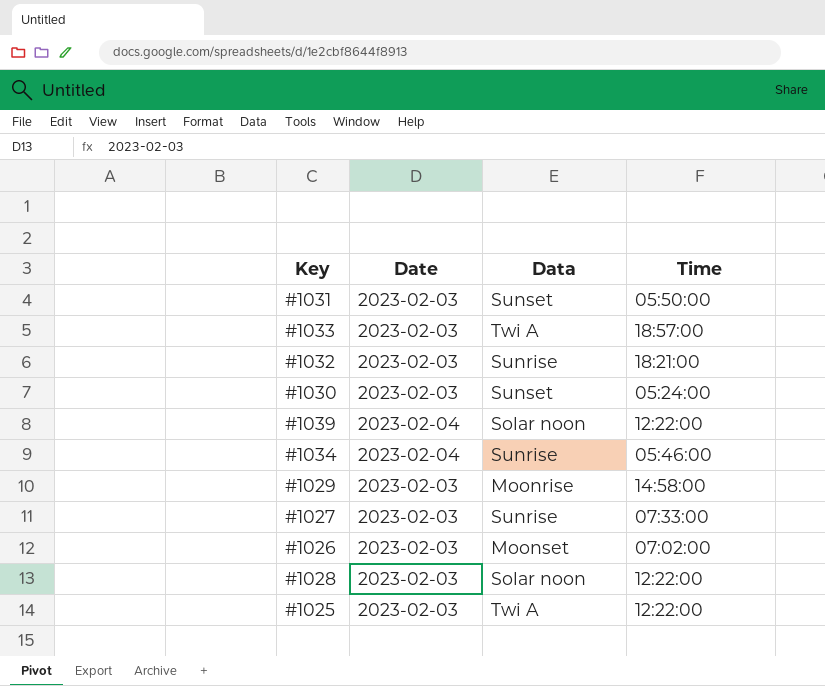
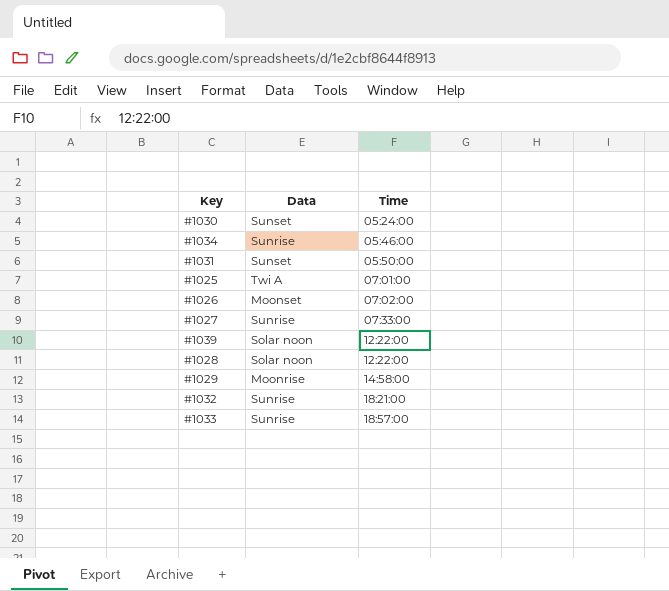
row order: none -> Time ascending
column Date | position: 2 -> none
#1025 | Time: 12:22:00 -> 07:01:00
#1033 | Data: Twi A -> Sunrise

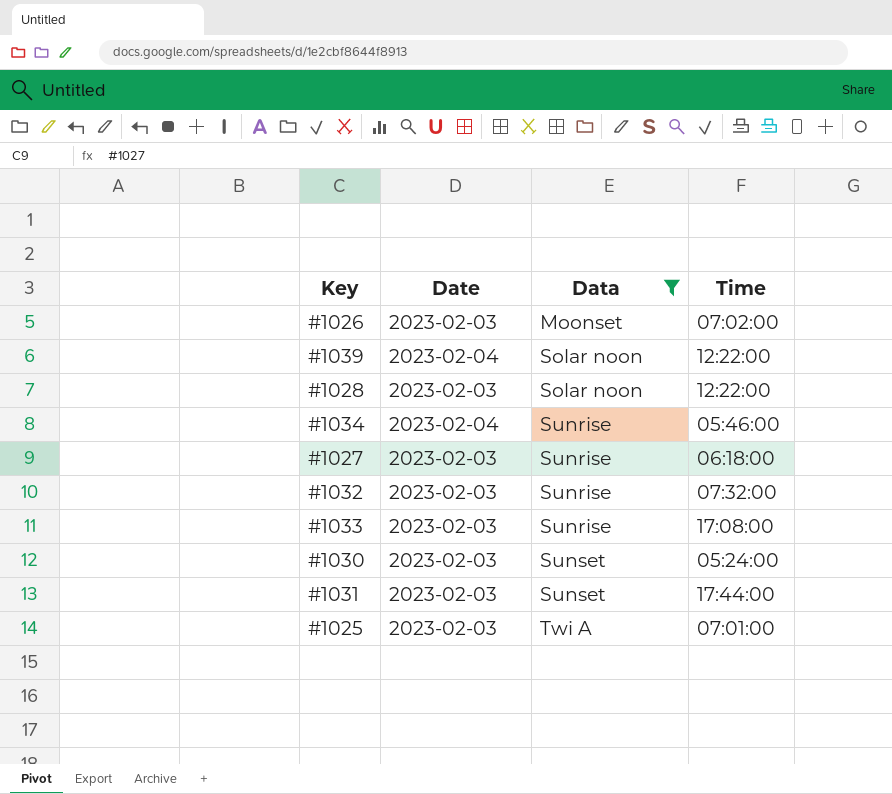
filter: none -> Data != Moonrise
row order: Time ascending -> Data ascending
column Date | position: none -> 2
#1027 | Time: 07:33:00 -> 06:18:00
#1032 | Time: 18:21:00 -> 07:32:00
#1033 | Time: 18:57:00 -> 17:08:00
#1031 | Time: 05:50:00 -> 17:44:00

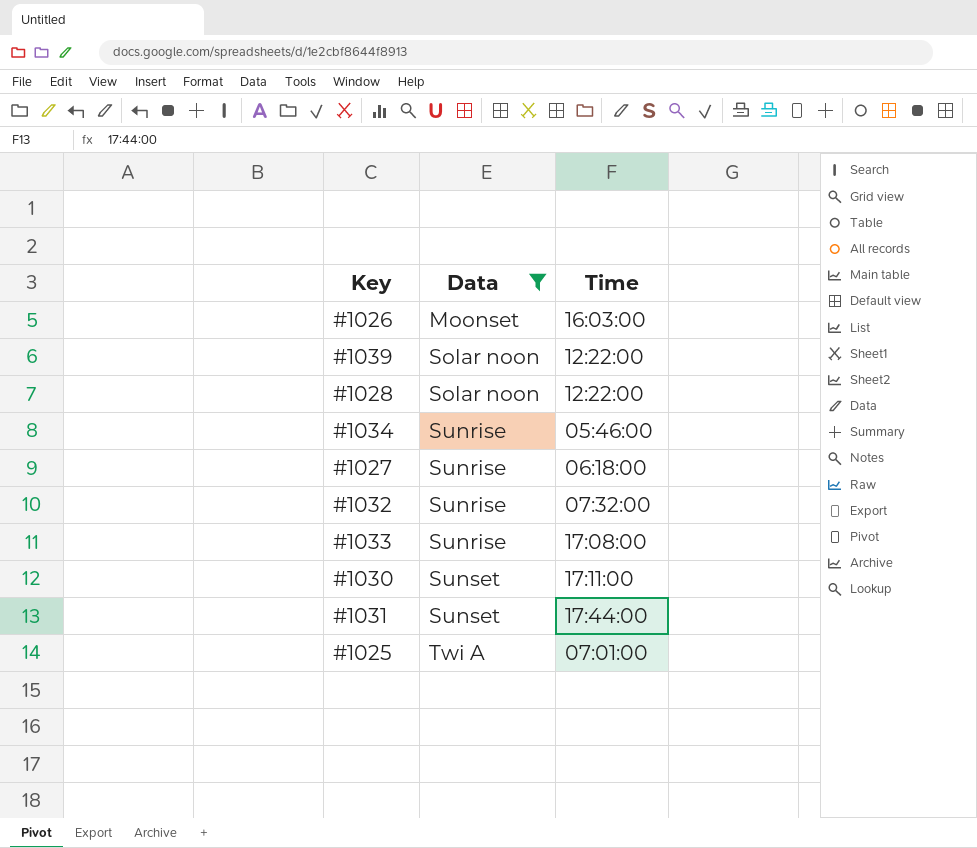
column Date | position: 2 -> none
#1026 | Time: 07:02:00 -> 16:03:00
#1030 | Time: 05:24:00 -> 17:11:00

